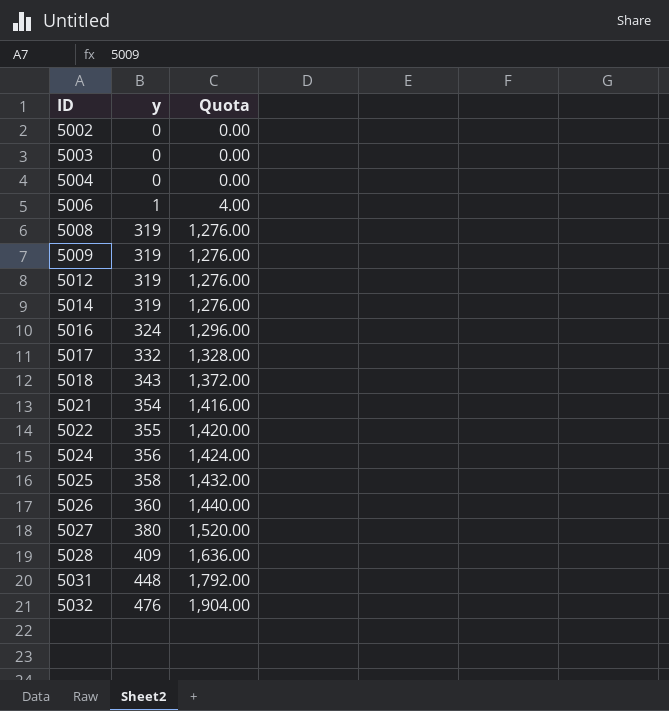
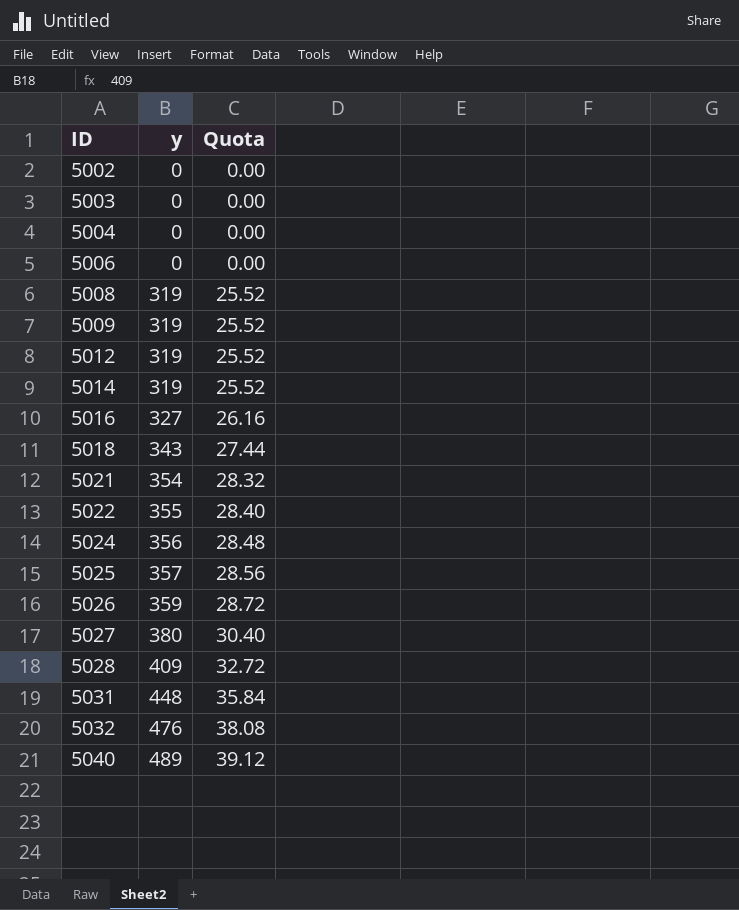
column Quota | formula: [y] * 4 -> [y] * 0.08
row 5017: 332 | 1,328.00 -> none
5006 | y: 1 -> 0
5016 | y: 324 -> 327
5025 | y: 358 -> 357
5026 | y: 360 -> 359
row 5040: none -> 489 | 39.12

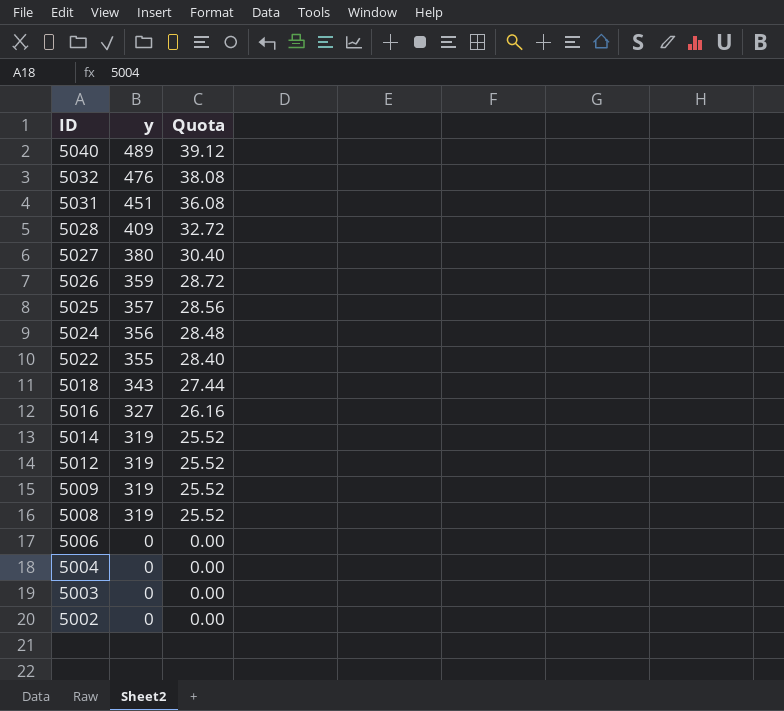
row order: ID ascending -> ID descending
row 5021: 354 | 28.32 -> none
5031 | y: 448 -> 451
5031 | Quota: 35.84 -> 36.08

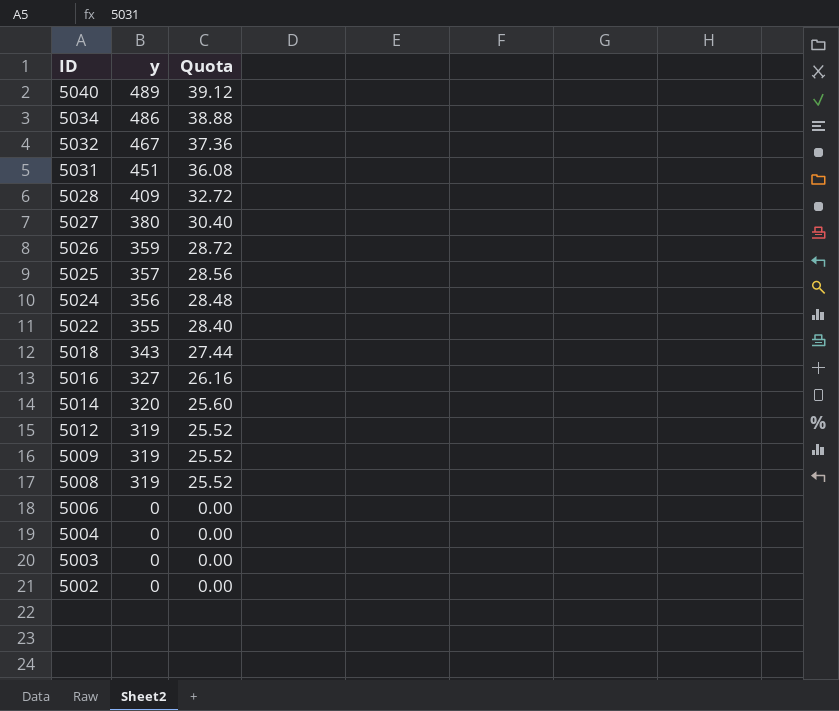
row 5034: none -> 486 | 38.88
5032 | y: 476 -> 467
5032 | Quota: 38.08 -> 37.36
5014 | y: 319 -> 320
5014 | Quota: 25.52 -> 25.60

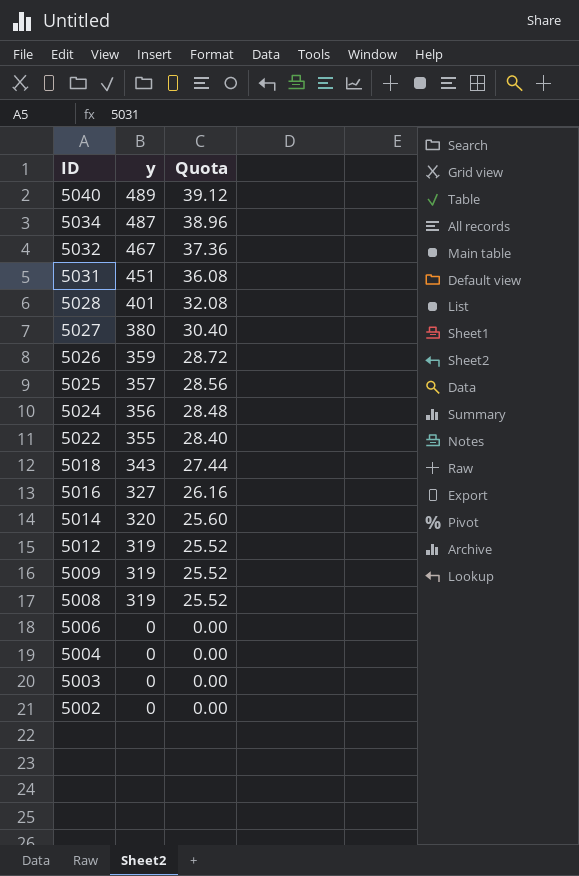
5034 | y: 486 -> 487
5034 | Quota: 38.88 -> 38.96
5028 | y: 409 -> 401
5028 | Quota: 32.72 -> 32.08

